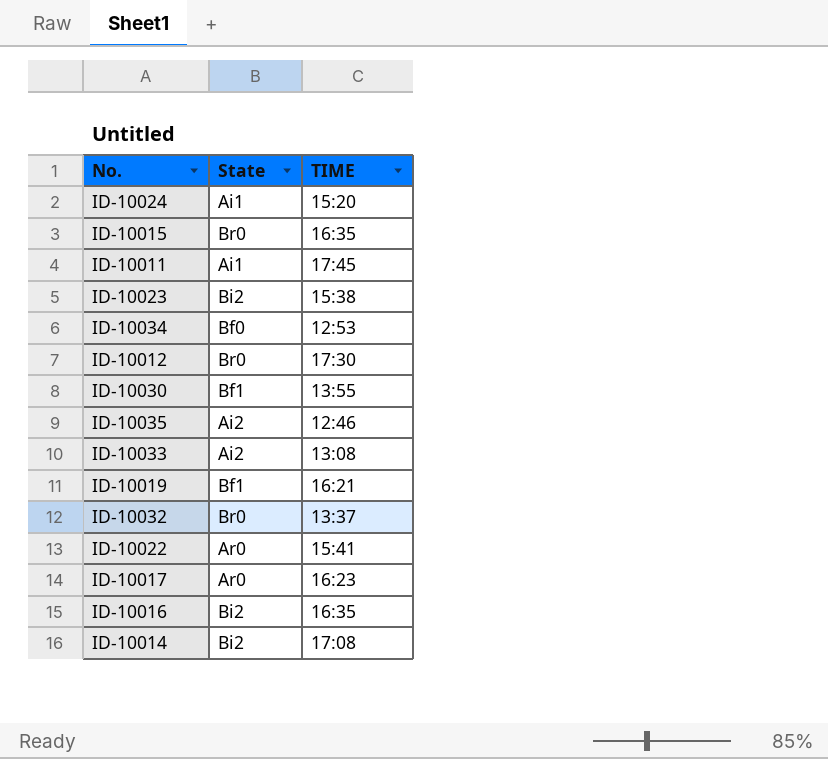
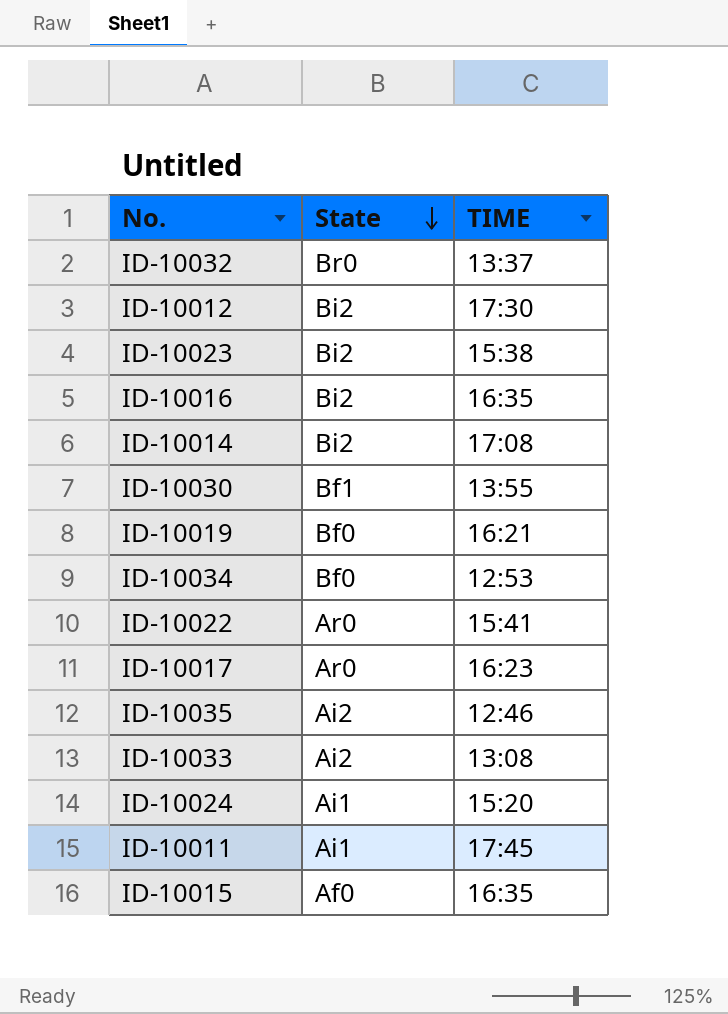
row order: none -> State descending
ID-10012 | State: Br0 -> Bi2
ID-10019 | State: Bf1 -> Bf0
ID-10015 | State: Br0 -> Af0

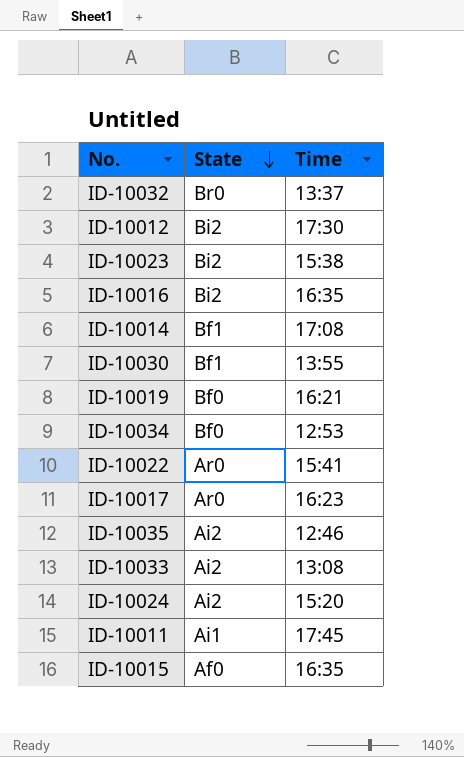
column name: TIME -> Time
ID-10014 | State: Bi2 -> Bf1
ID-10024 | State: Ai1 -> Ai2

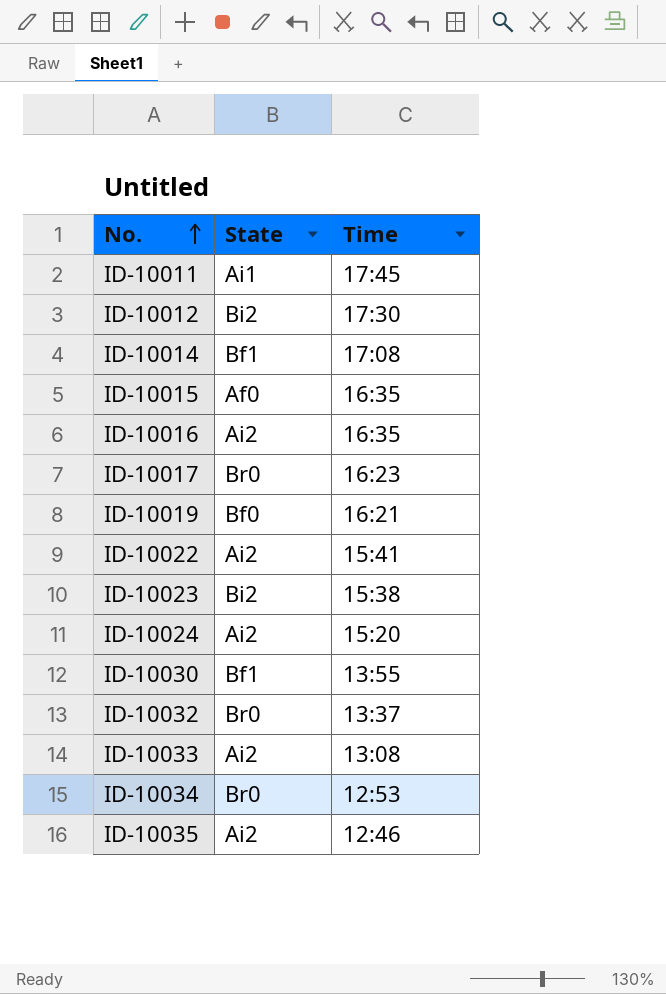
row order: State descending -> No. ascending
ID-10016 | State: Bi2 -> Ai2
ID-10017 | State: Ar0 -> Br0
ID-10022 | State: Ar0 -> Ai2
ID-10034 | State: Bf0 -> Br0

